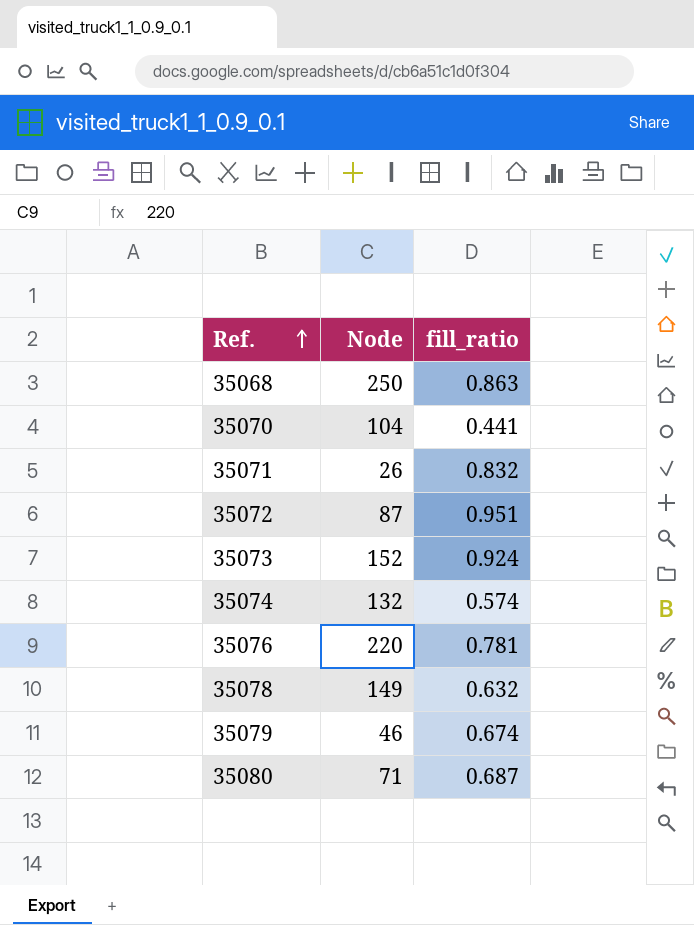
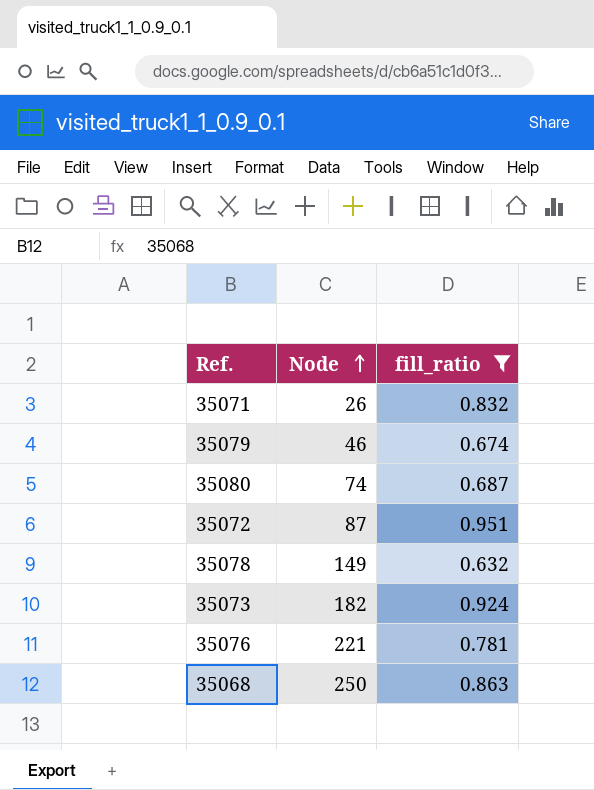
filter: none -> fill_ratio >= 0.632
row order: Ref. ascending -> Node ascending
35080 | Node: 71 -> 74
35073 | Node: 152 -> 182
35076 | Node: 220 -> 221

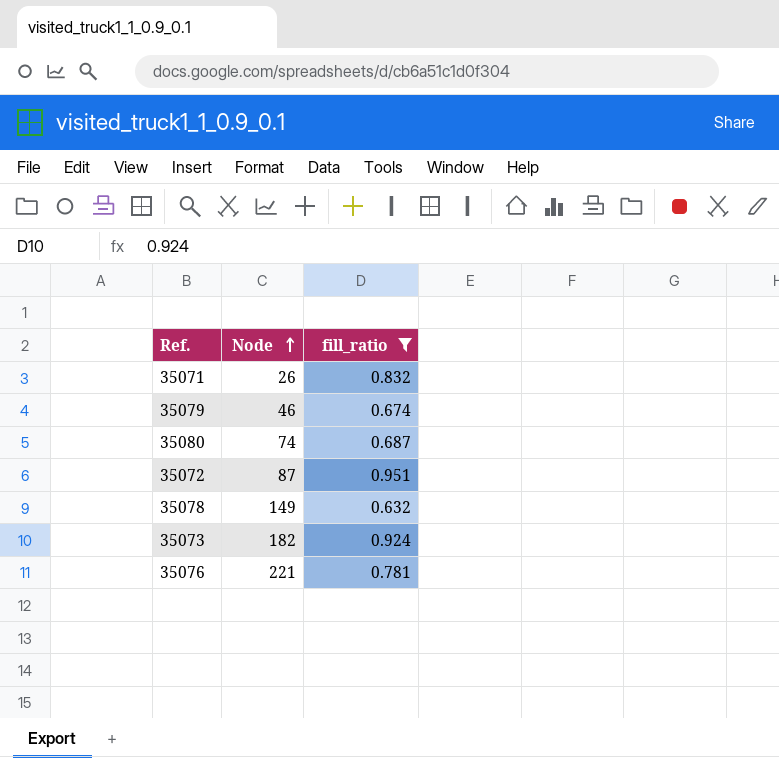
row 35068: 250 | 0.863 -> none

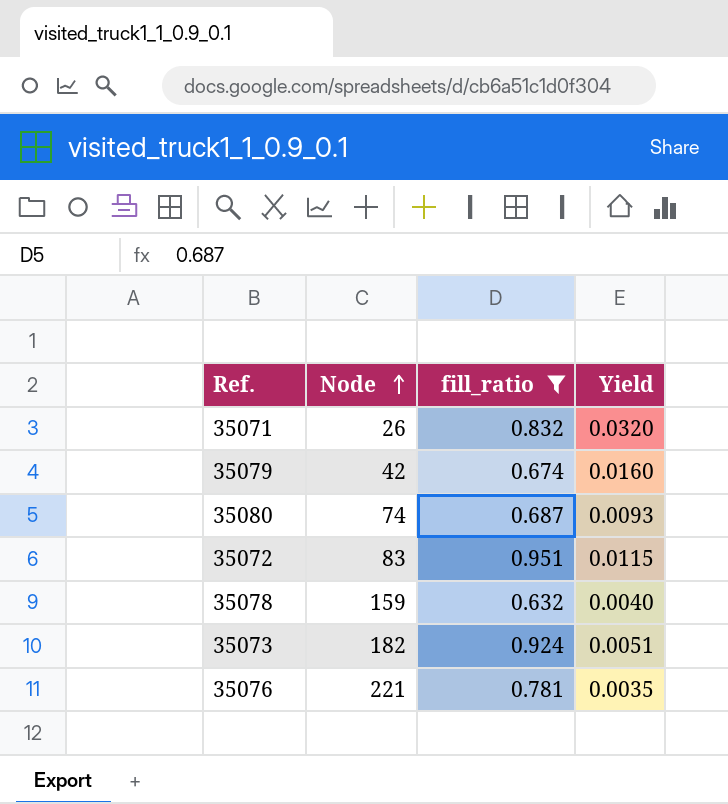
column Yield | formula: none -> [fill_ratio] / [Node]
35079 | Node: 46 -> 42
35072 | Node: 87 -> 83
35078 | Node: 149 -> 159

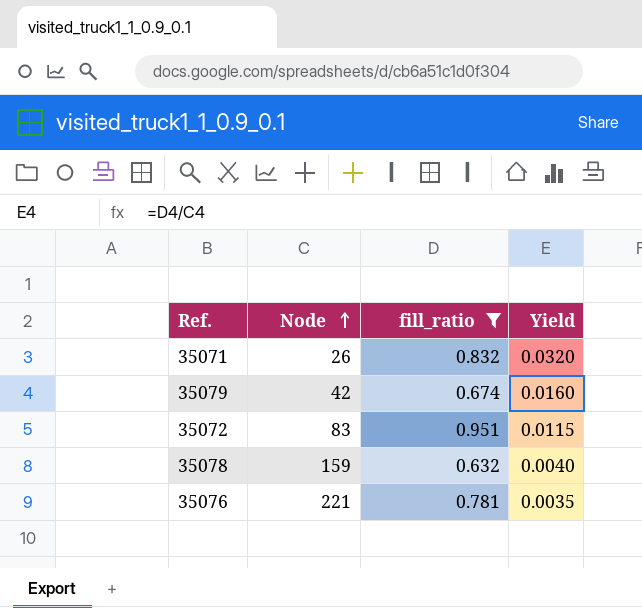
row 35080: 74 | 0.687 | 0.0093 -> none
row 35073: 182 | 0.924 | 0.0051 -> none

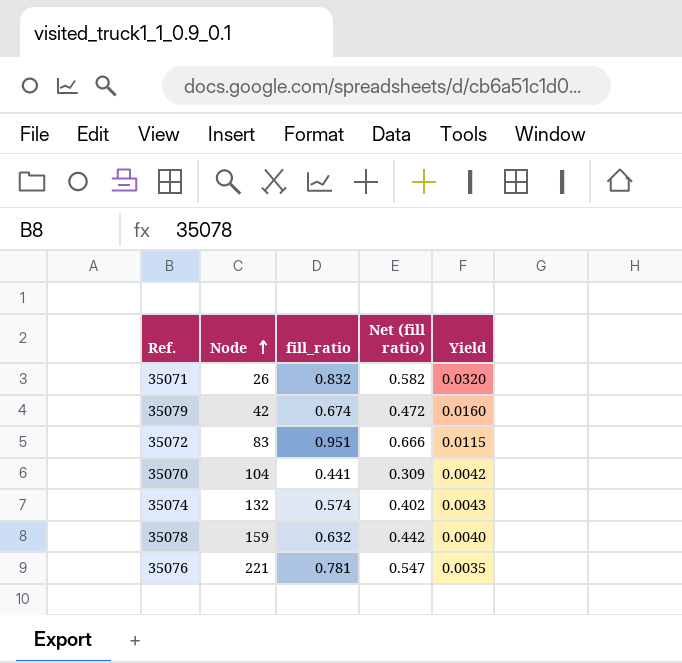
filter: fill_ratio >= 0.632 -> none
column Net (fill ratio) | formula: none -> [fill_ratio] * 0.7

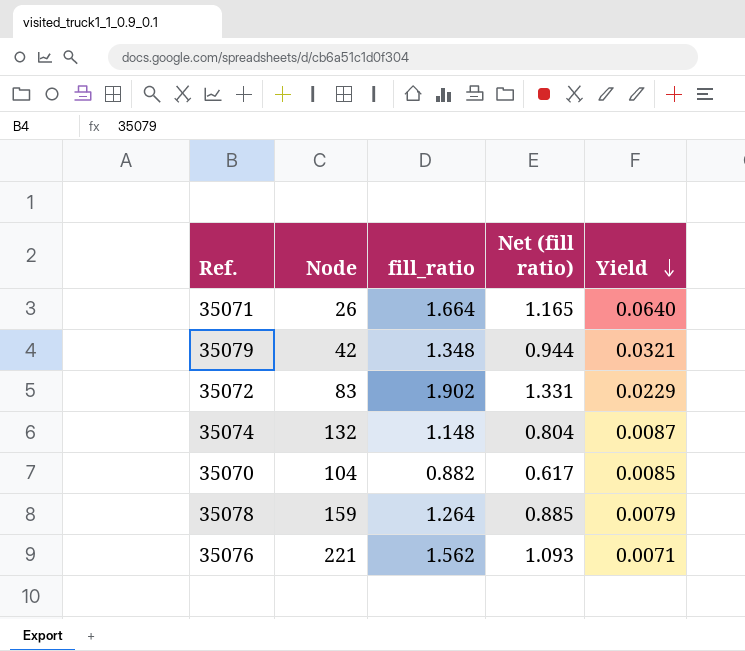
row order: Node ascending -> Yield descending
35071 | fill_ratio: 0.832 -> 1.664
35071 | Net (fill ratio): 0.582 -> 1.165
35071 | Yield: 0.0320 -> 0.0640
35079 | fill_ratio: 0.674 -> 1.348
35079 | Net (fill ratio): 0.472 -> 0.944
35079 | Yield: 0.0160 -> 0.0321
35072 | fill_ratio: 0.951 -> 1.902
35072 | Net (fill ratio): 0.666 -> 1.331
35072 | Yield: 0.0115 -> 0.0229
35074 | fill_ratio: 0.574 -> 1.148
35074 | Net (fill ratio): 0.402 -> 0.804
35074 | Yield: 0.0043 -> 0.0087
35070 | fill_ratio: 0.441 -> 0.882
35070 | Net (fill ratio): 0.309 -> 0.617
35070 | Yield: 0.0042 -> 0.0085
35078 | fill_ratio: 0.632 -> 1.264
35078 | Net (fill ratio): 0.442 -> 0.885
35078 | Yield: 0.0040 -> 0.0079
35076 | fill_ratio: 0.781 -> 1.562
35076 | Net (fill ratio): 0.547 -> 1.093
35076 | Yield: 0.0035 -> 0.0071

